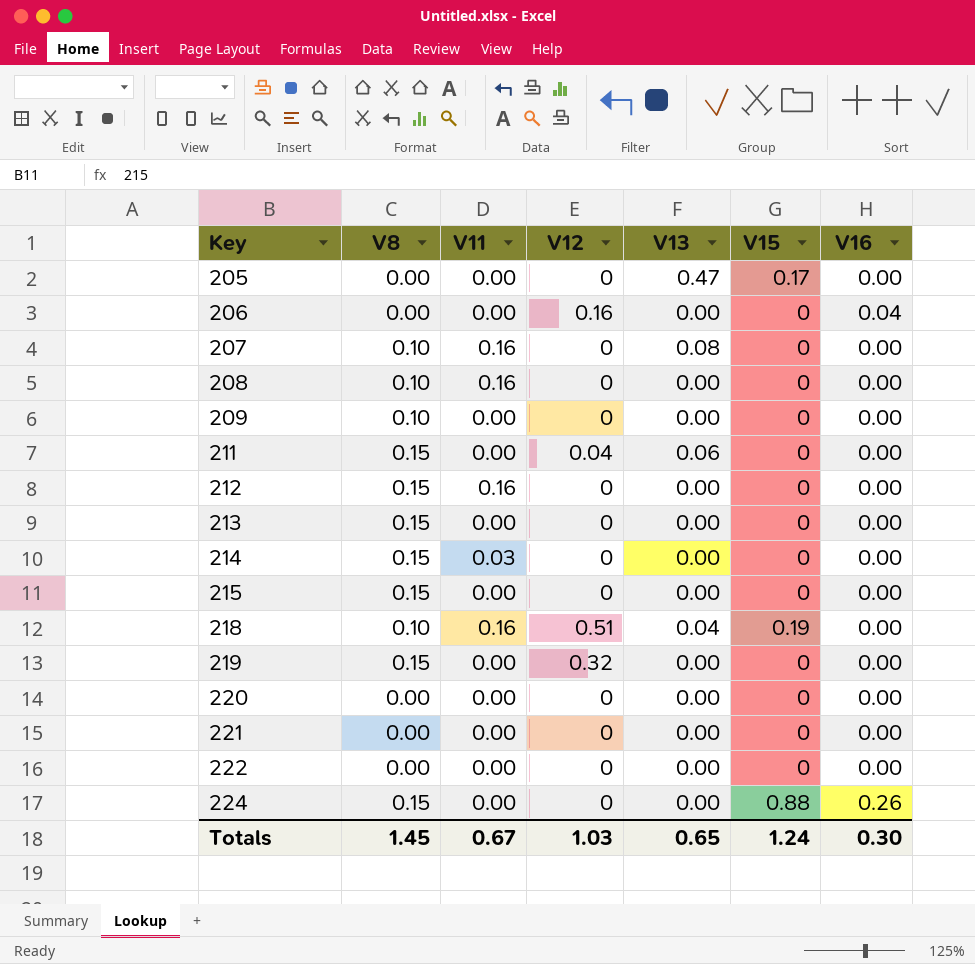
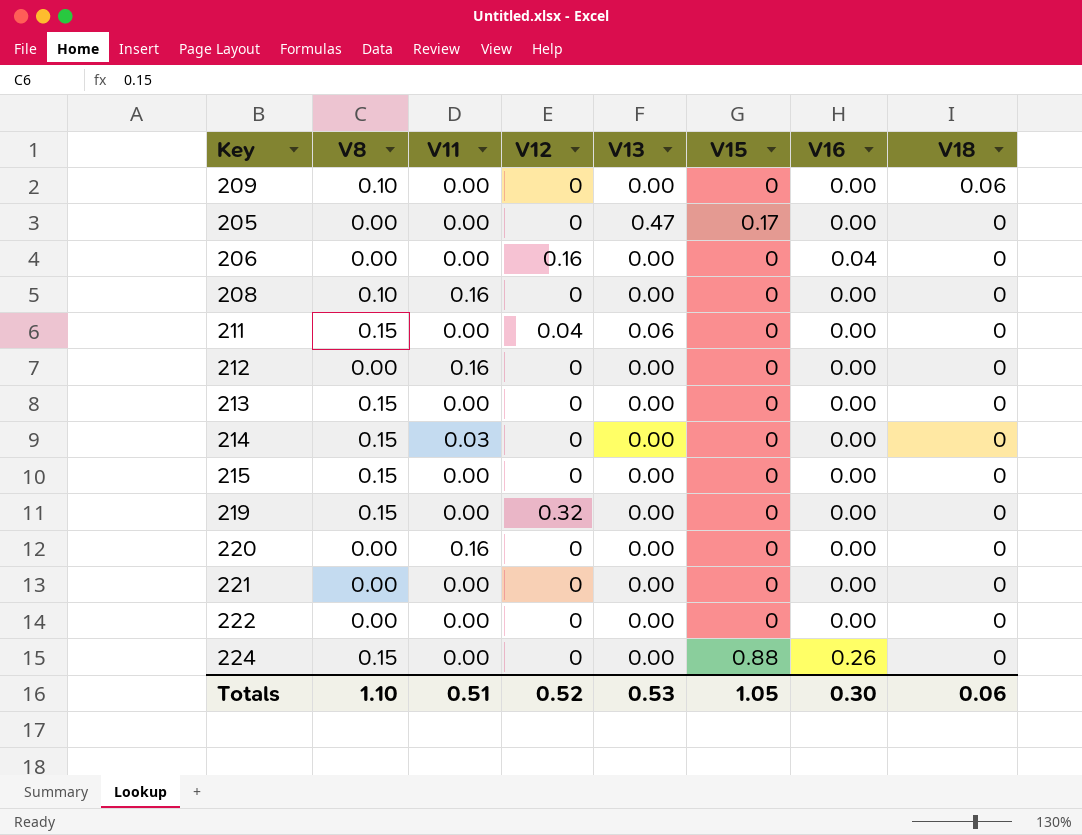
row order: Key ascending -> V18 descending
column V18 | position: none -> 8
row 207: 0.10 | 0.16 | 0 | 0.08 | 0 | 0.00 -> none
row 218: 0.10 | 0.16 | 0.51 | 0.04 | 0.19 | 0.00 -> none
212 | V8: 0.15 -> 0.00
220 | V11: 0.00 -> 0.16
Totals | V8: 1.45 -> 1.10
Totals | V11: 0.67 -> 0.51
Totals | V12: 1.03 -> 0.52
Totals | V13: 0.65 -> 0.53
Totals | V15: 1.24 -> 1.05

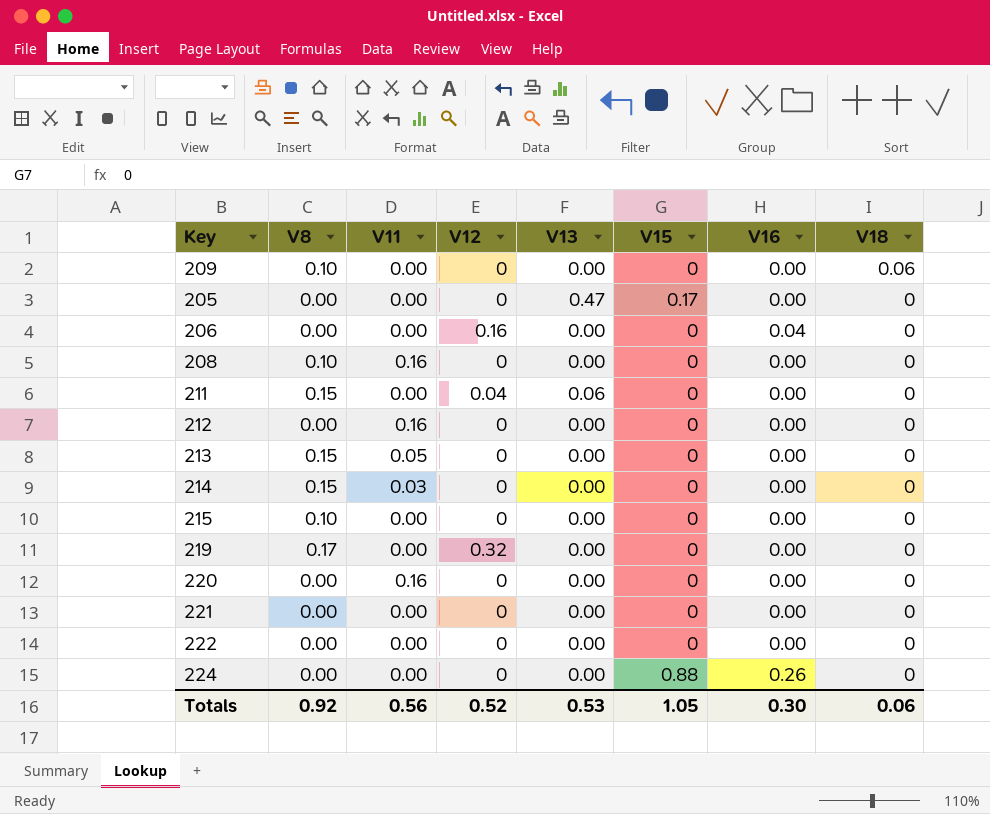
213 | V11: 0.00 -> 0.05
215 | V8: 0.15 -> 0.10
219 | V8: 0.15 -> 0.17
224 | V8: 0.15 -> 0.00
Totals | V8: 1.10 -> 0.92
Totals | V11: 0.51 -> 0.56

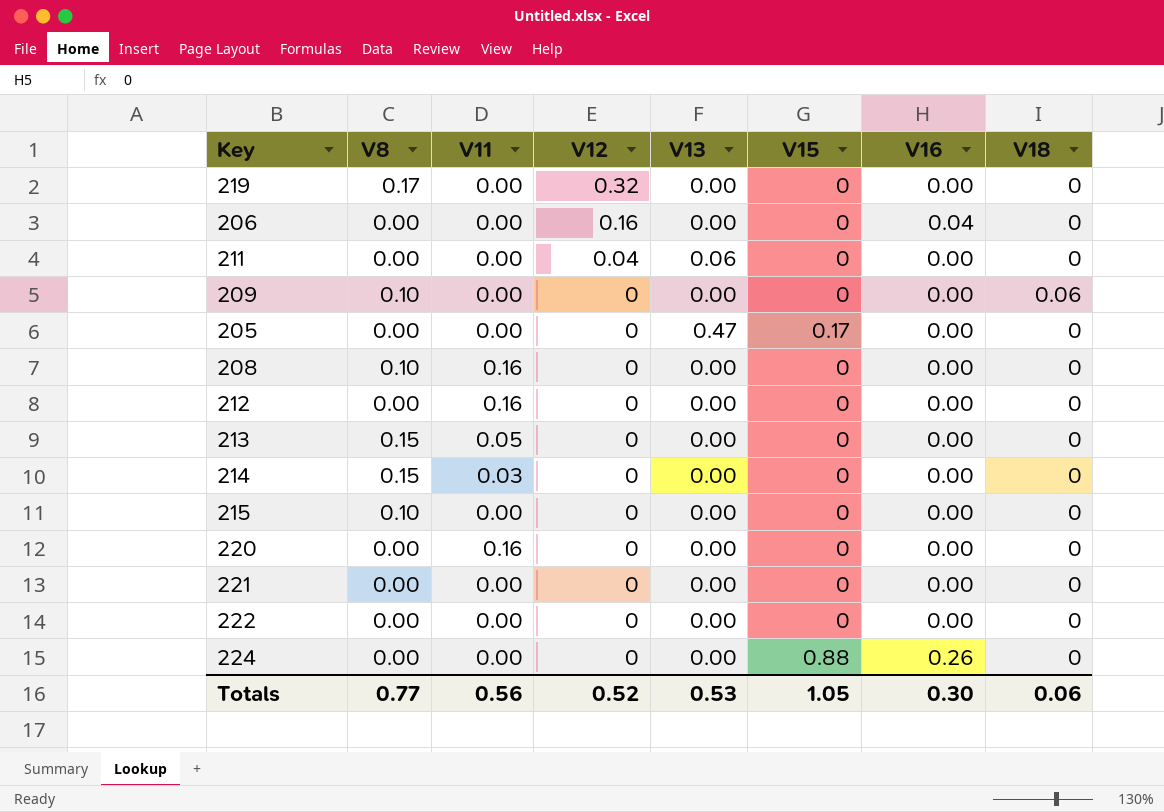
row order: V18 descending -> V12 descending
211 | V8: 0.15 -> 0.00
Totals | V8: 0.92 -> 0.77

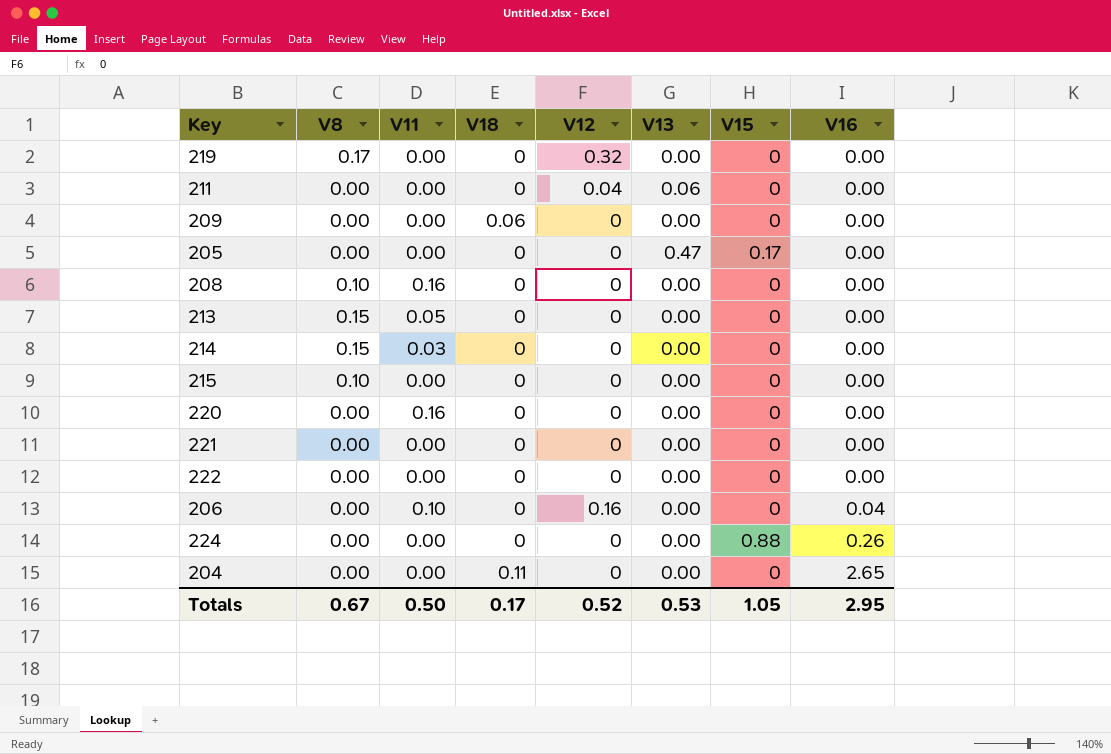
row order: V12 descending -> V16 ascending
column V18 | position: 8 -> 4
row 212: 0.00 | 0.16 | 0 | 0.00 | 0 | 0.00 | 0 -> none
209 | V8: 0.10 -> 0.00
206 | V11: 0.00 -> 0.10
row 204: none -> 0.00 | 0.00 | 0.11 | 0 | 0.00 | 0 | 2.65
Totals | V8: 0.77 -> 0.67
Totals | V11: 0.56 -> 0.50
Totals | V18: 0.06 -> 0.17
Totals | V16: 0.30 -> 2.95

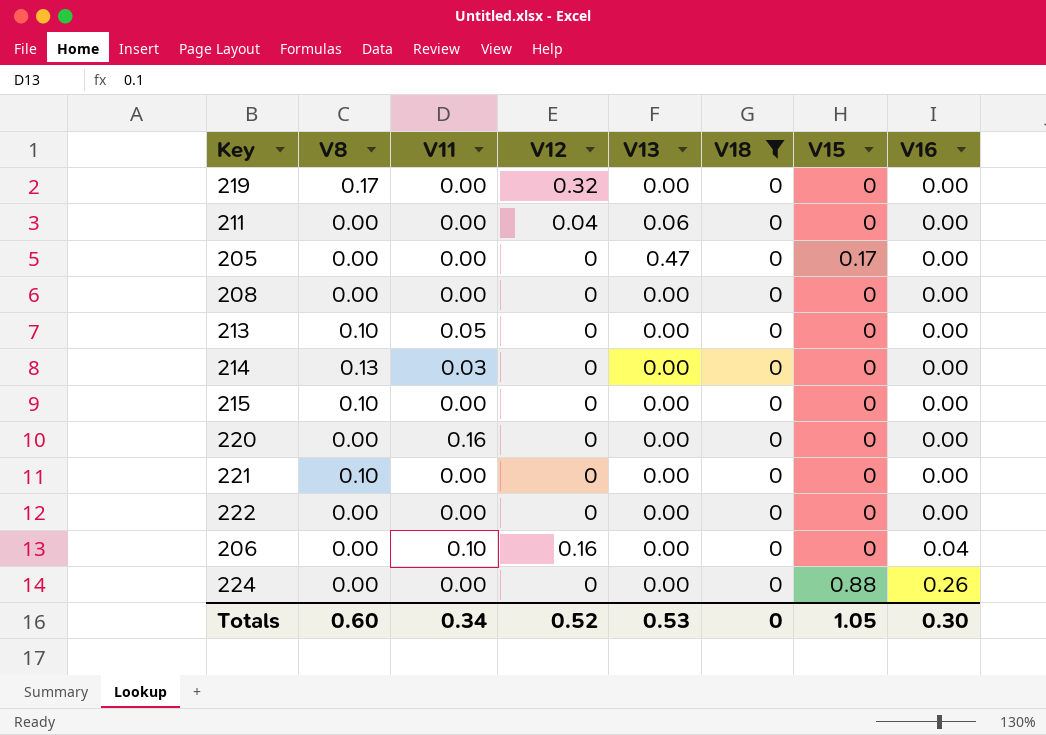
filter: none -> V18 = 0
column V18 | position: 4 -> 6
208 | V8: 0.10 -> 0.00
208 | V11: 0.16 -> 0.00
213 | V8: 0.15 -> 0.10
214 | V8: 0.15 -> 0.13
221 | V8: 0.00 -> 0.10
Totals | V8: 0.67 -> 0.60
Totals | V11: 0.50 -> 0.34
Totals | V18: 0.17 -> 0
Totals | V16: 2.95 -> 0.30

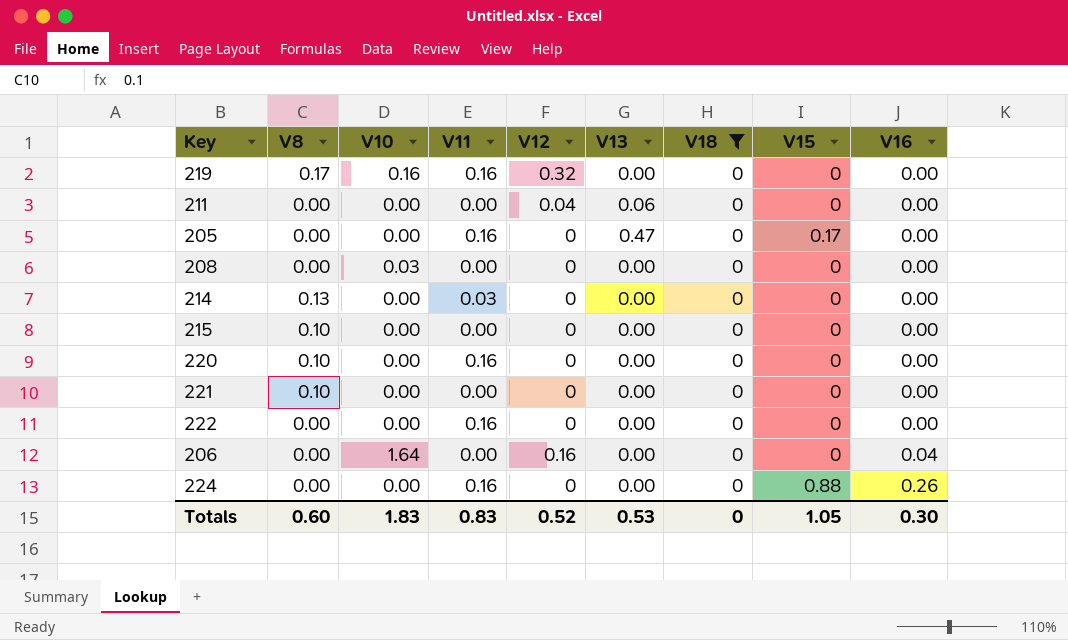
column V10 | position: none -> 3
row 213: 0.10 | 0.05 | 0 | 0.00 | 0 | 0 | 0.00 -> none
219 | V11: 0.00 -> 0.16
205 | V11: 0.00 -> 0.16
220 | V8: 0.00 -> 0.10
222 | V11: 0.00 -> 0.16
206 | V11: 0.10 -> 0.00
224 | V11: 0.00 -> 0.16
Totals | V11: 0.34 -> 0.83

